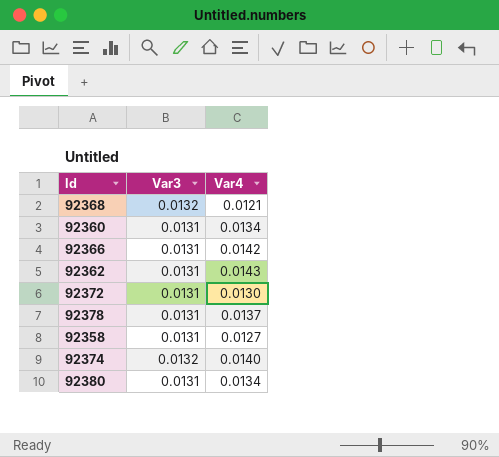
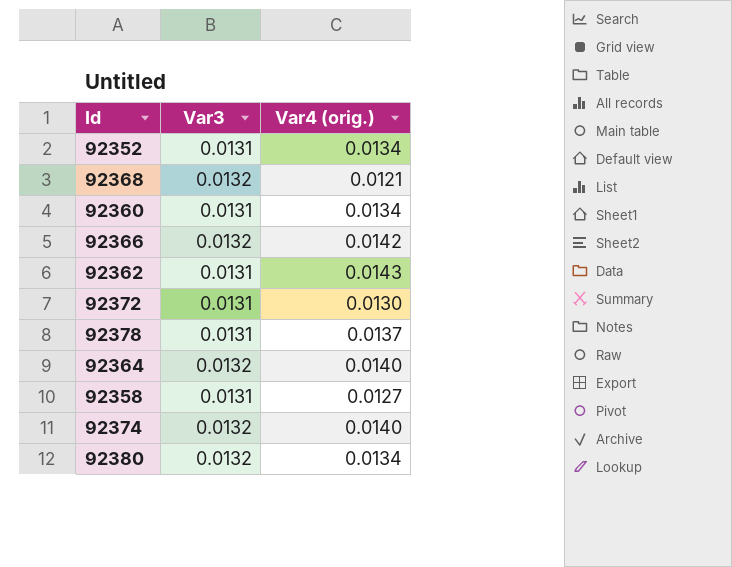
column name: Var4 -> Var4 (orig.)
row 92352: none -> 0.0131 | 0.0134
92366 | Var3: 0.0131 -> 0.0132
row 92364: none -> 0.0132 | 0.0140
92380 | Var3: 0.0131 -> 0.0132

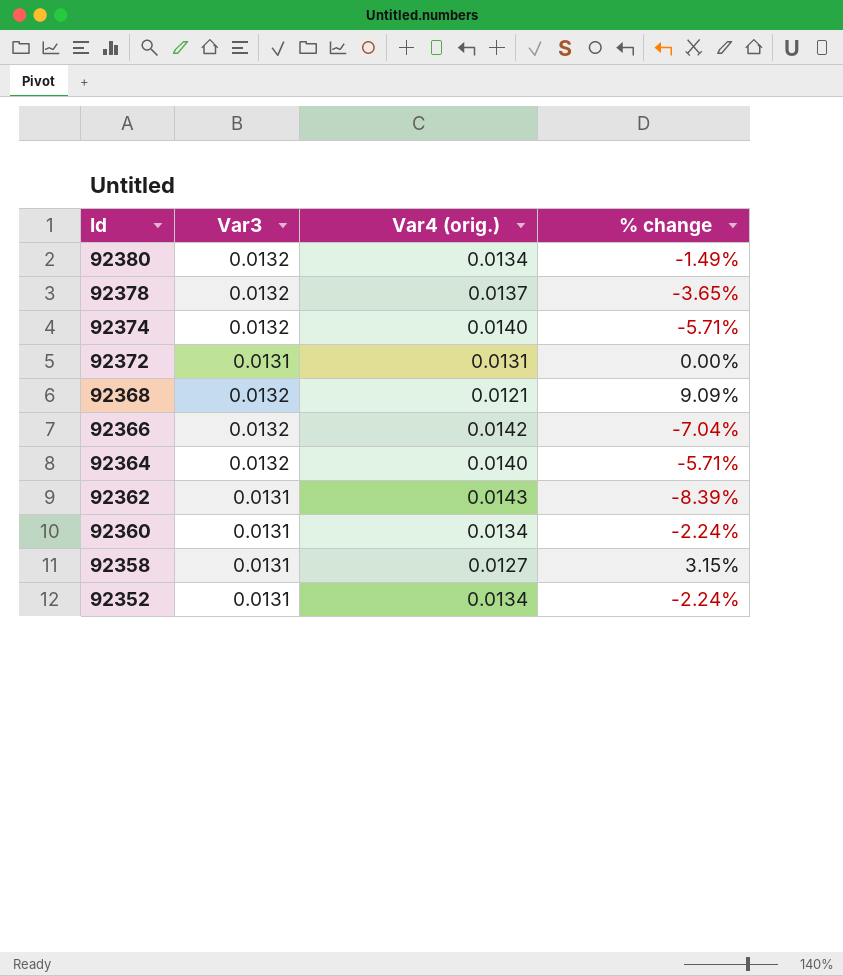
row order: none -> Id descending
column % change | formula: none -> ([Var3] - [Var4 (orig.)]) / [Var4 (orig.)]
92378 | Var3: 0.0131 -> 0.0132
92372 | Var4 (orig.): 0.0130 -> 0.0131

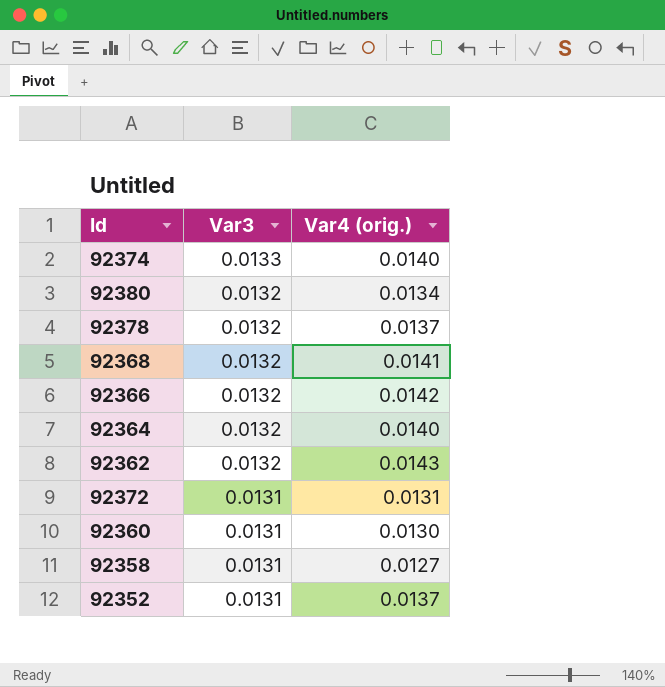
row order: Id descending -> Var3 descending
column % change | formula: ([Var3] - [Var4 (orig.)]) / [Var4 (orig.)] -> none
92374 | Var3: 0.0132 -> 0.0133
92368 | Var4 (orig.): 0.0121 -> 0.0141
92362 | Var3: 0.0131 -> 0.0132
92360 | Var4 (orig.): 0.0134 -> 0.0130
92352 | Var4 (orig.): 0.0134 -> 0.0137

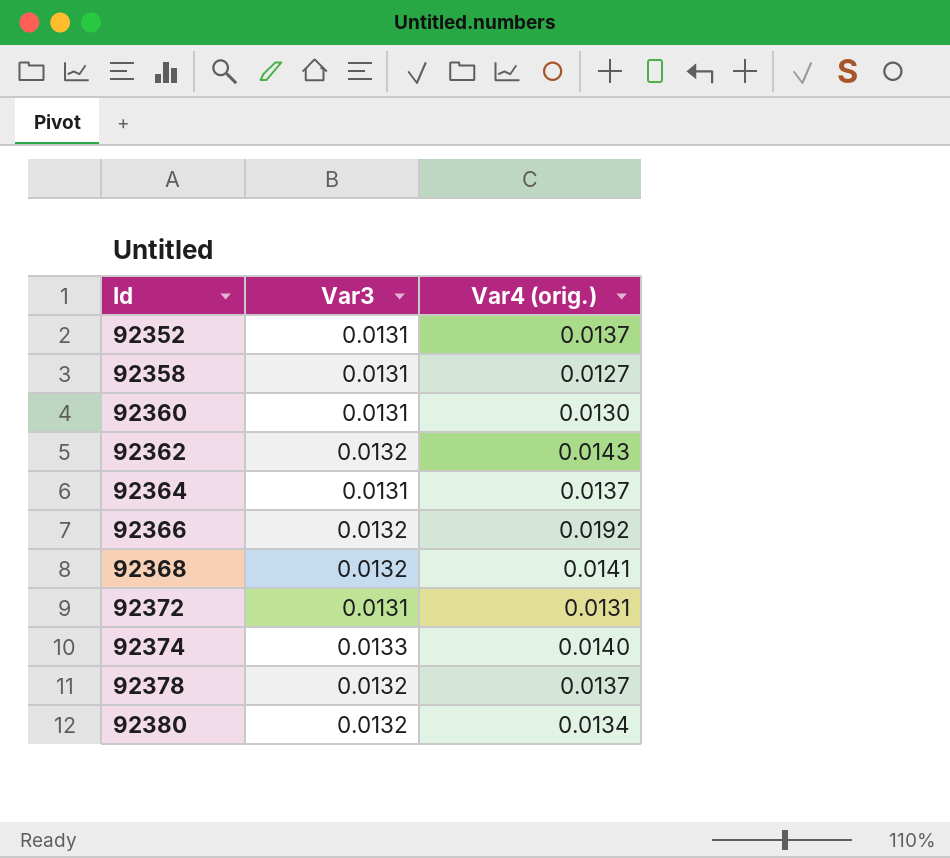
row order: Var3 descending -> Id ascending
92364 | Var3: 0.0132 -> 0.0131
92364 | Var4 (orig.): 0.0140 -> 0.0137
92366 | Var4 (orig.): 0.0142 -> 0.0192

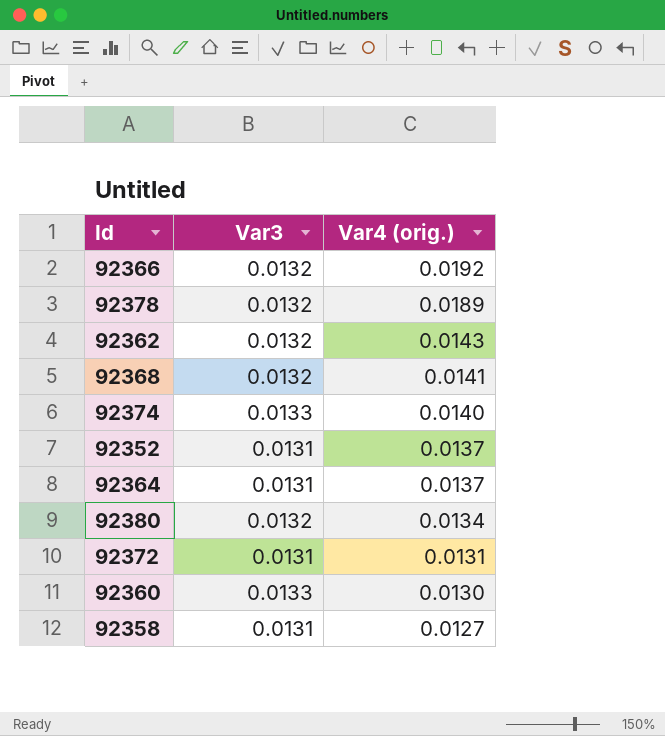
row order: Id ascending -> Var4 (orig.) descending
92378 | Var4 (orig.): 0.0137 -> 0.0189
92360 | Var3: 0.0131 -> 0.0133

